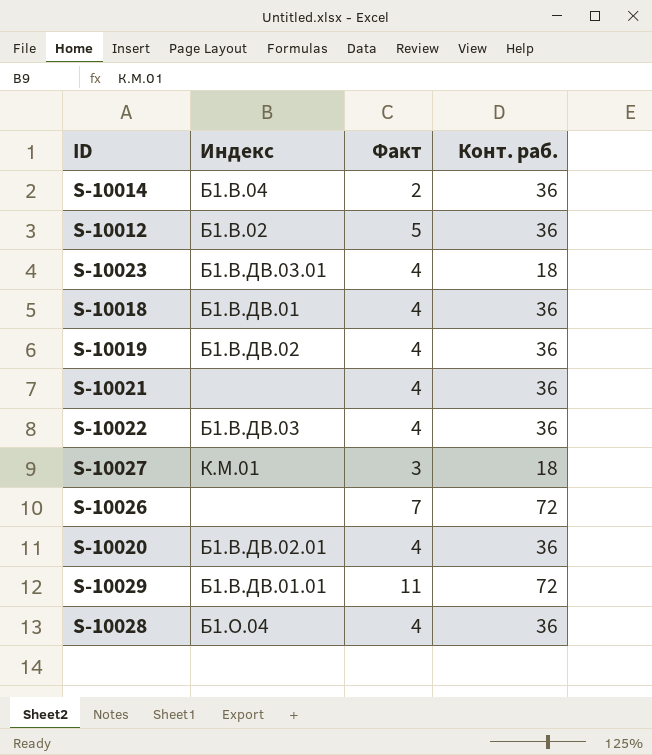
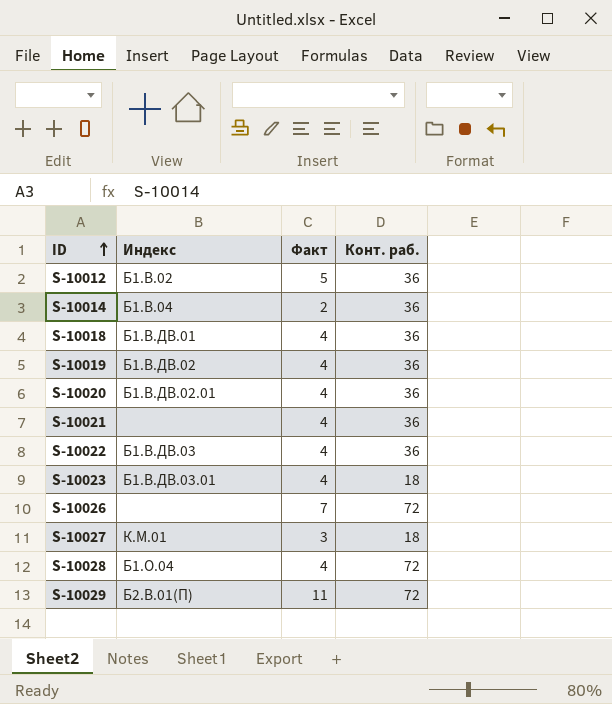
row order: none -> ID ascending
S-10028 | Конт. раб.: 36 -> 72
S-10029 | Индекс: Б1.В.ДВ.01.01 -> Б2.В.01(П)

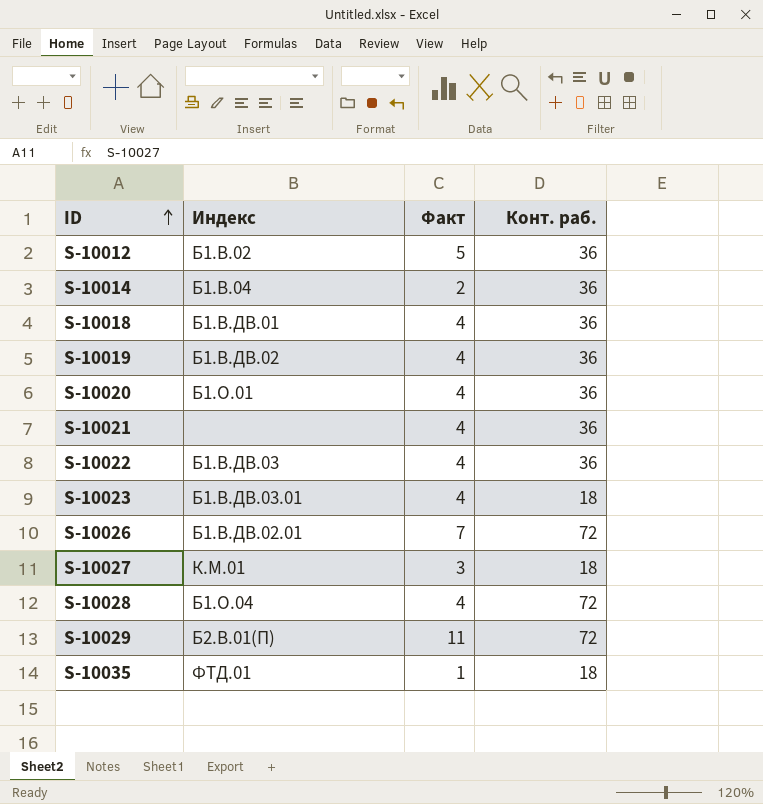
S-10020 | Индекс: Б1.В.ДВ.02.01 -> Б1.О.01
S-10026 | Индекс: none -> Б1.В.ДВ.02.01
row S-10035: none -> ФТД.01 | 1 | 18

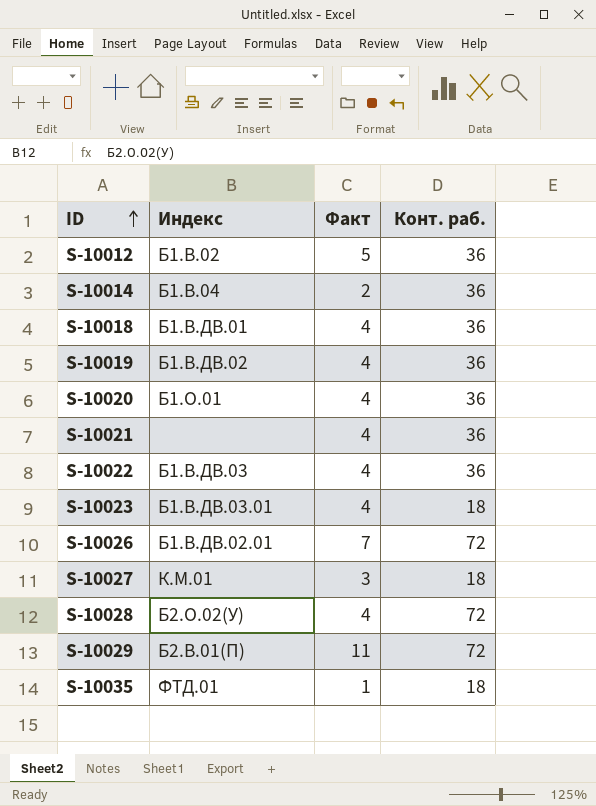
S-10028 | Индекс: Б1.О.04 -> Б2.О.02(У)

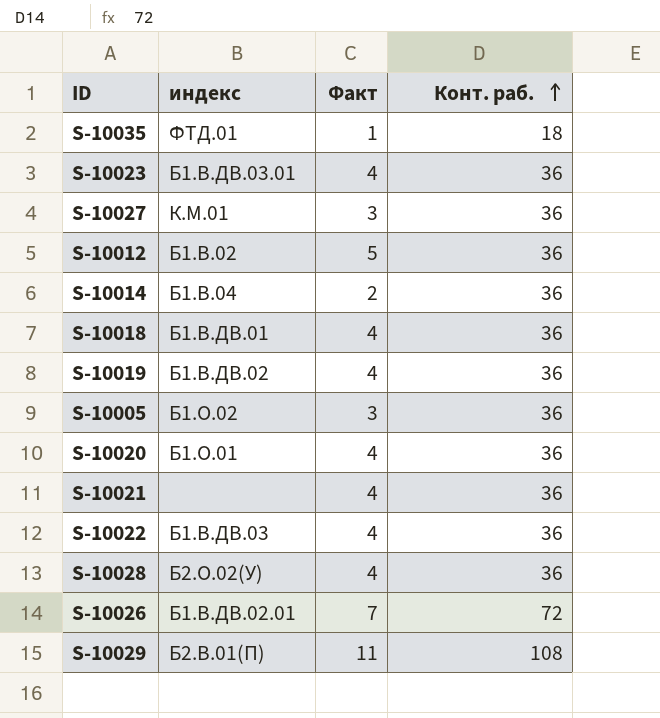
row order: ID ascending -> Конт. раб. ascending
column name: Индекс -> индекс
S-10023 | Конт. раб.: 18 -> 36
S-10027 | Конт. раб.: 18 -> 36
row S-10005: none -> Б1.О.02 | 3 | 36
S-10028 | Конт. раб.: 72 -> 36
S-10029 | Конт. раб.: 72 -> 108

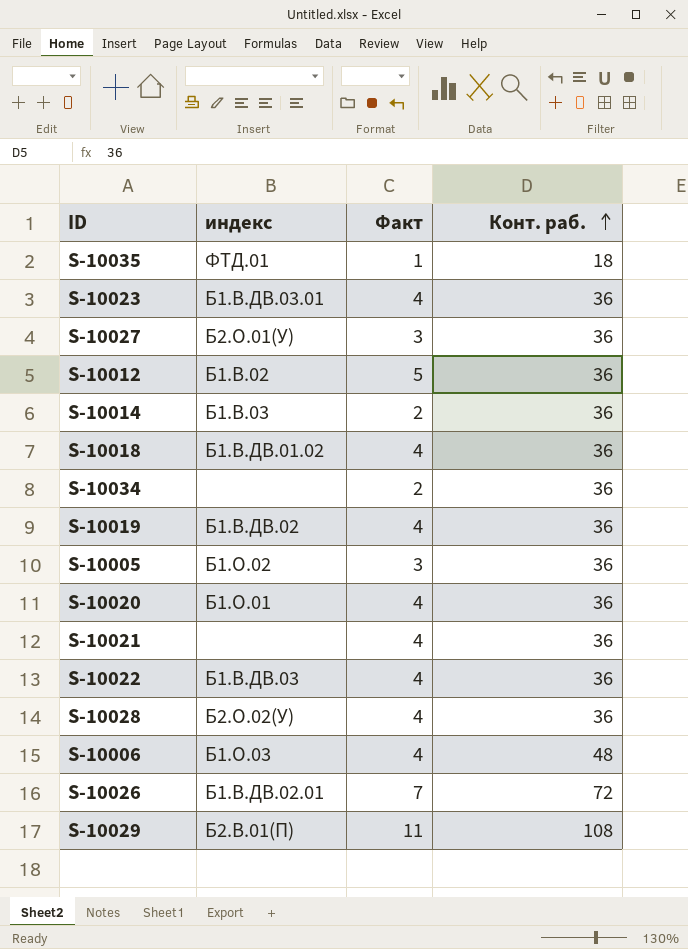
S-10027 | индекс: К.М.01 -> Б2.О.01(У)
S-10014 | индекс: Б1.В.04 -> Б1.В.03
S-10018 | индекс: Б1.В.ДВ.01 -> Б1.В.ДВ.01.02
row S-10034: none -> none | 2 | 36
row S-10006: none -> Б1.О.03 | 4 | 48

